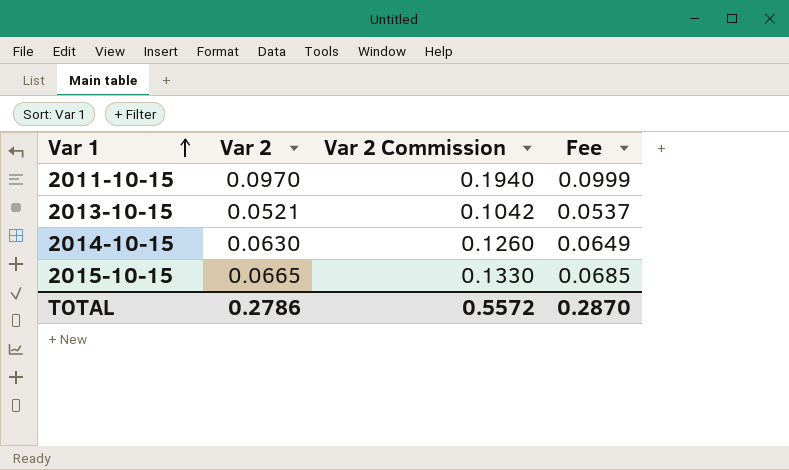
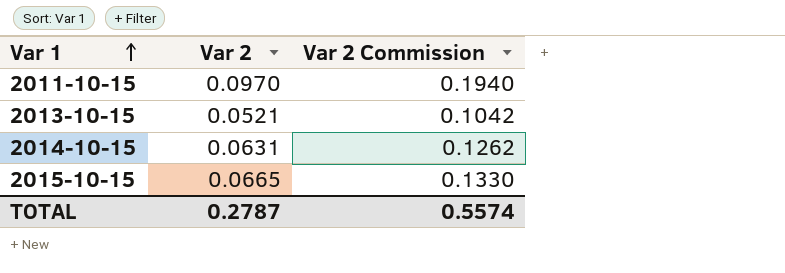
column Fee | formula: [Var 2] * 1.03 -> none
2014-10-15 | Var 2: 0.0630 -> 0.0631
2014-10-15 | Var 2 Commission: 0.1260 -> 0.1262
TOTAL | Var 2: 0.2786 -> 0.2787
TOTAL | Var 2 Commission: 0.5572 -> 0.5574

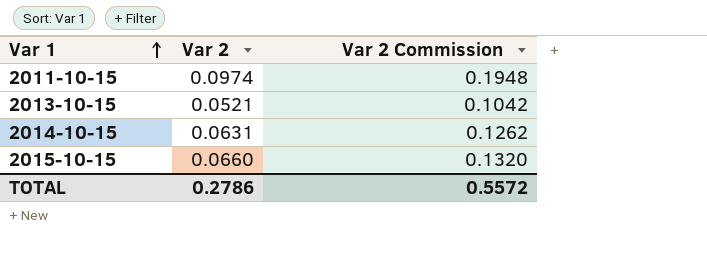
2011-10-15 | Var 2: 0.0970 -> 0.0974
2011-10-15 | Var 2 Commission: 0.1940 -> 0.1948
2015-10-15 | Var 2: 0.0665 -> 0.0660
2015-10-15 | Var 2 Commission: 0.1330 -> 0.1320
TOTAL | Var 2: 0.2787 -> 0.2786
TOTAL | Var 2 Commission: 0.5574 -> 0.5572

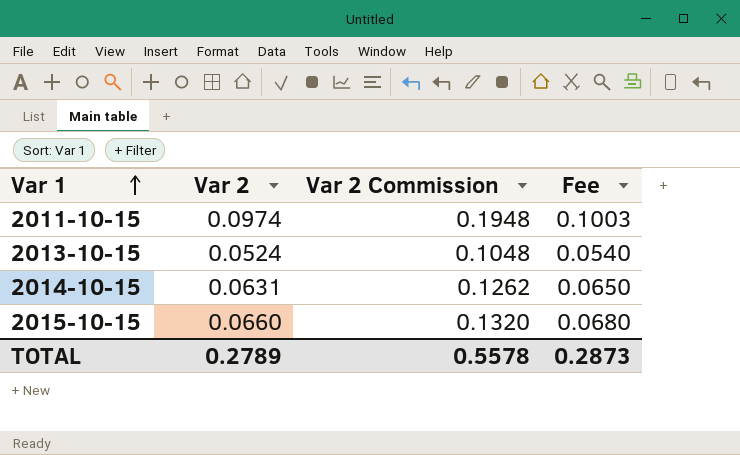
column Fee | formula: none -> [Var 2] * 1.03
2013-10-15 | Var 2: 0.0521 -> 0.0524
2013-10-15 | Var 2 Commission: 0.1042 -> 0.1048
TOTAL | Var 2: 0.2786 -> 0.2789
TOTAL | Var 2 Commission: 0.5572 -> 0.5578

